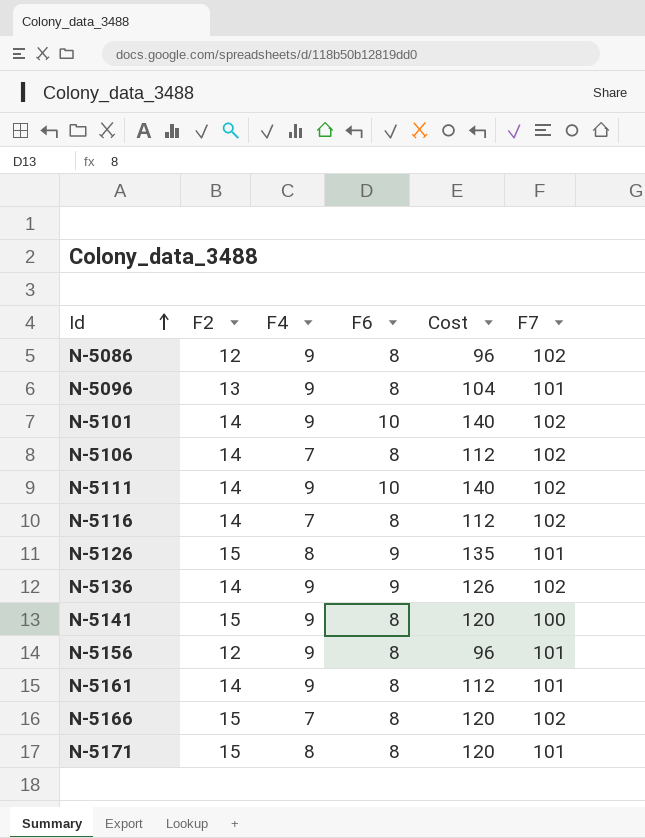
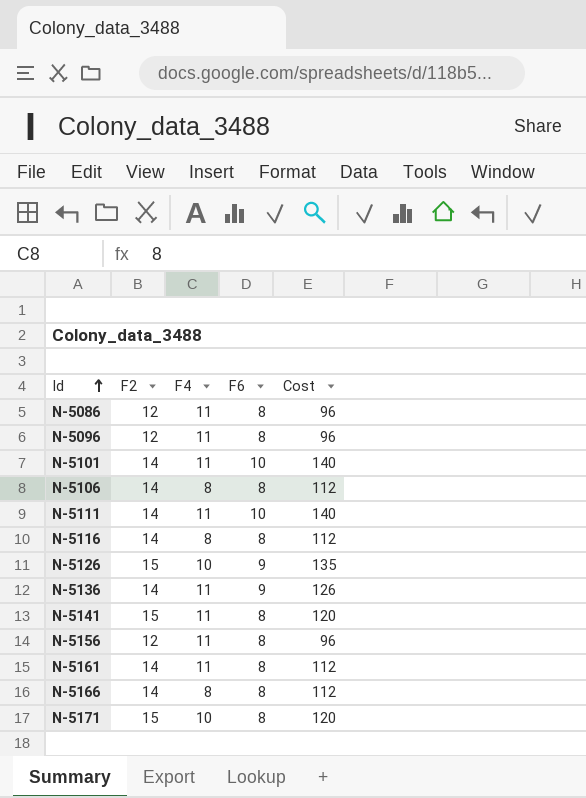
column F7 | position: 6 -> none
N-5086 | F4: 9 -> 11
N-5096 | F2: 13 -> 12
N-5096 | F4: 9 -> 11
N-5096 | Cost: 104 -> 96
N-5101 | F4: 9 -> 11
N-5106 | F4: 7 -> 8
N-5111 | F4: 9 -> 11
N-5116 | F4: 7 -> 8
N-5126 | F4: 8 -> 10
N-5136 | F4: 9 -> 11
N-5141 | F4: 9 -> 11
N-5156 | F4: 9 -> 11
N-5161 | F4: 9 -> 11
N-5166 | F2: 15 -> 14
N-5166 | F4: 7 -> 8
N-5166 | Cost: 120 -> 112
N-5171 | F4: 8 -> 10

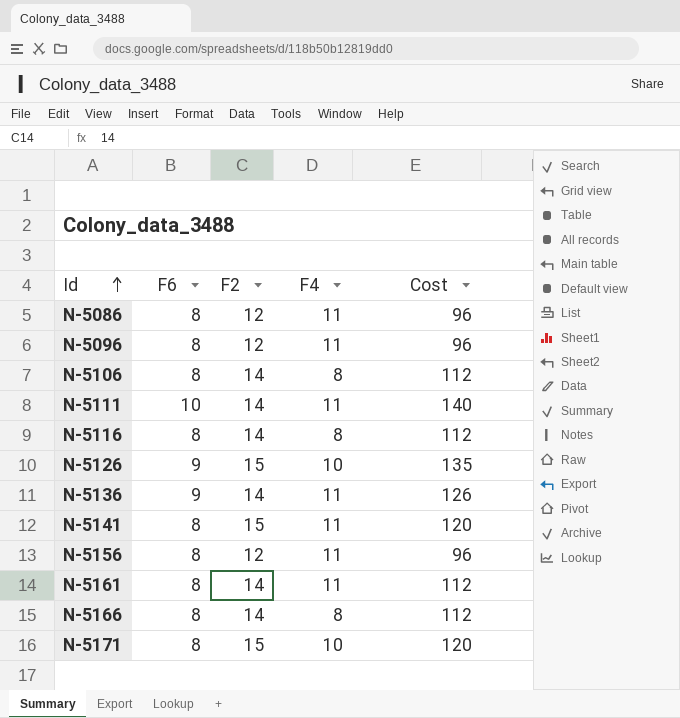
column F6 | position: 4 -> 2
row N-5101: 14 | 11 | 10 | 140 -> none

